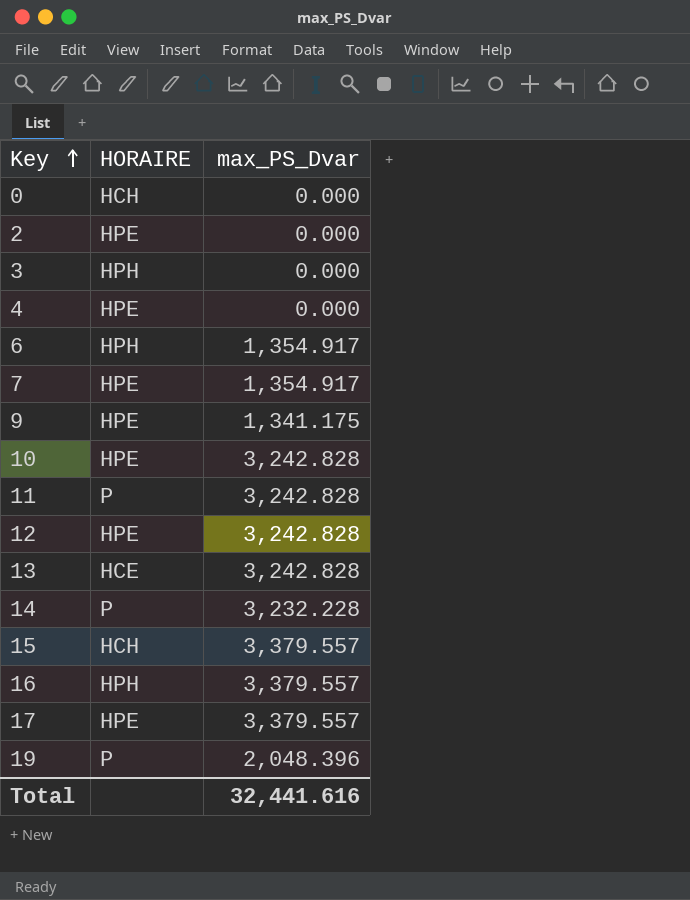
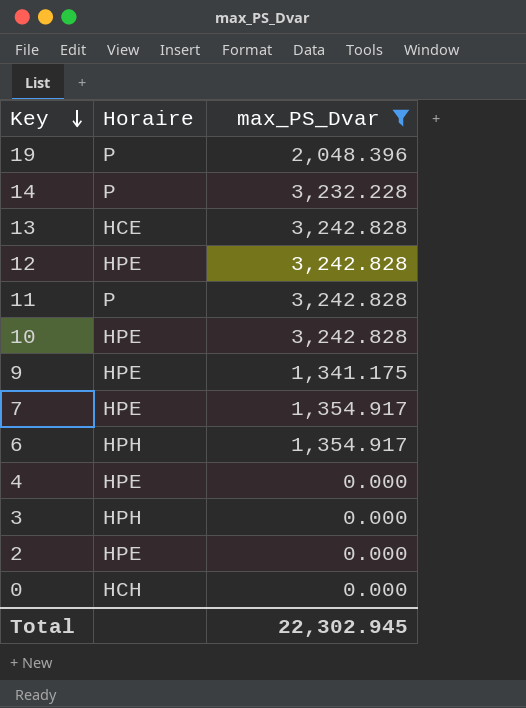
filter: none -> max_PS_Dvar != 3,379.557
row order: Key ascending -> Key descending
column name: HORAIRE -> Horaire
Total | max_PS_Dvar: 32,441.616 -> 22,302.945

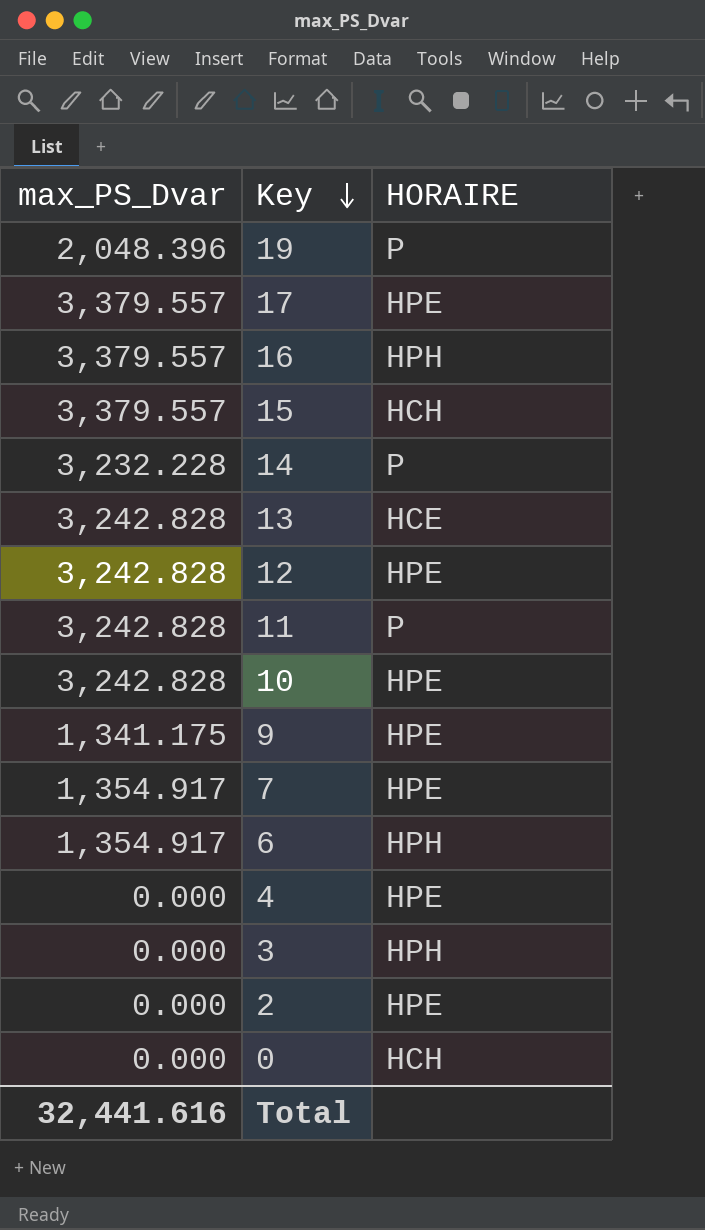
filter: max_PS_Dvar != 3,379.557 -> none
column max_PS_Dvar | position: 3 -> 1
column name: Horaire -> HORAIRE
Total | max_PS_Dvar: 22,302.945 -> 32,441.616

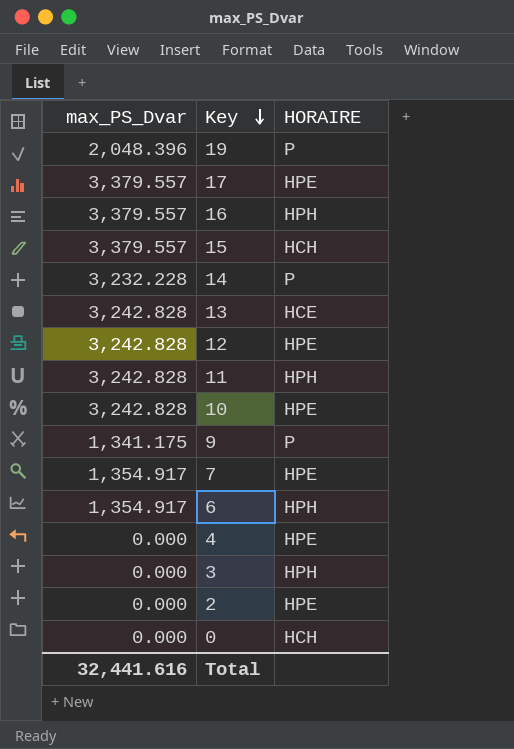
11 | HORAIRE: P -> HPH
9 | HORAIRE: HPE -> P

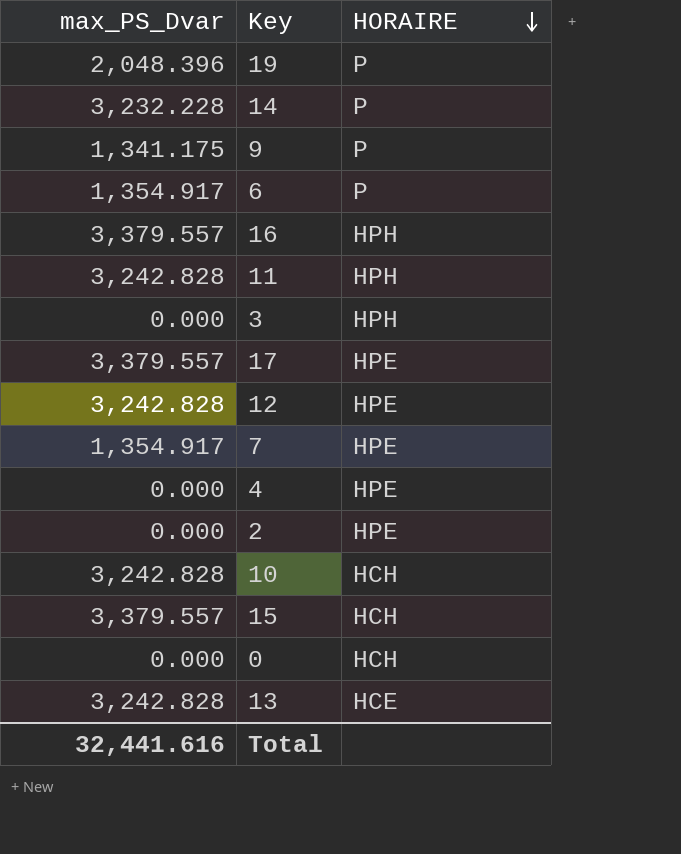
row order: Key descending -> HORAIRE descending
6 | HORAIRE: HPH -> P
10 | HORAIRE: HPE -> HCH

